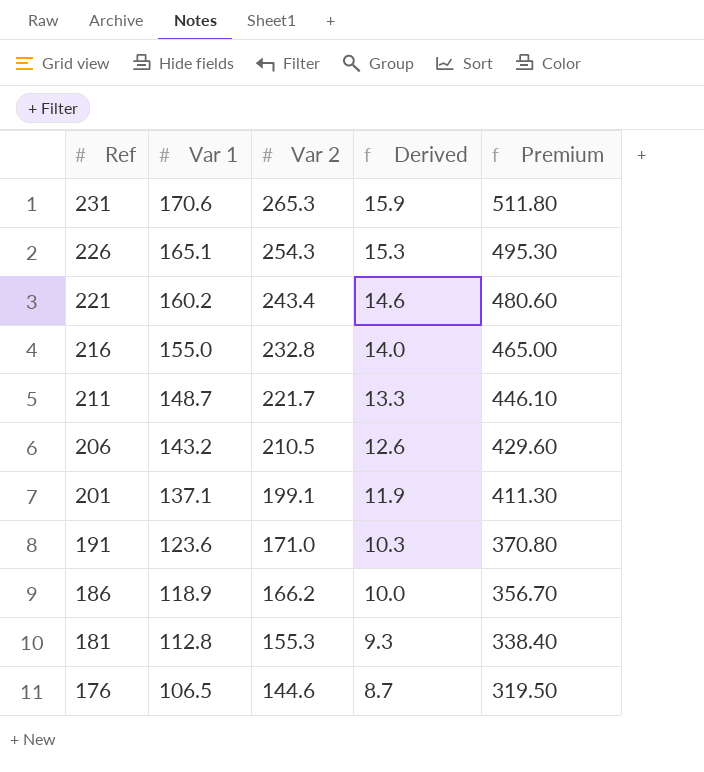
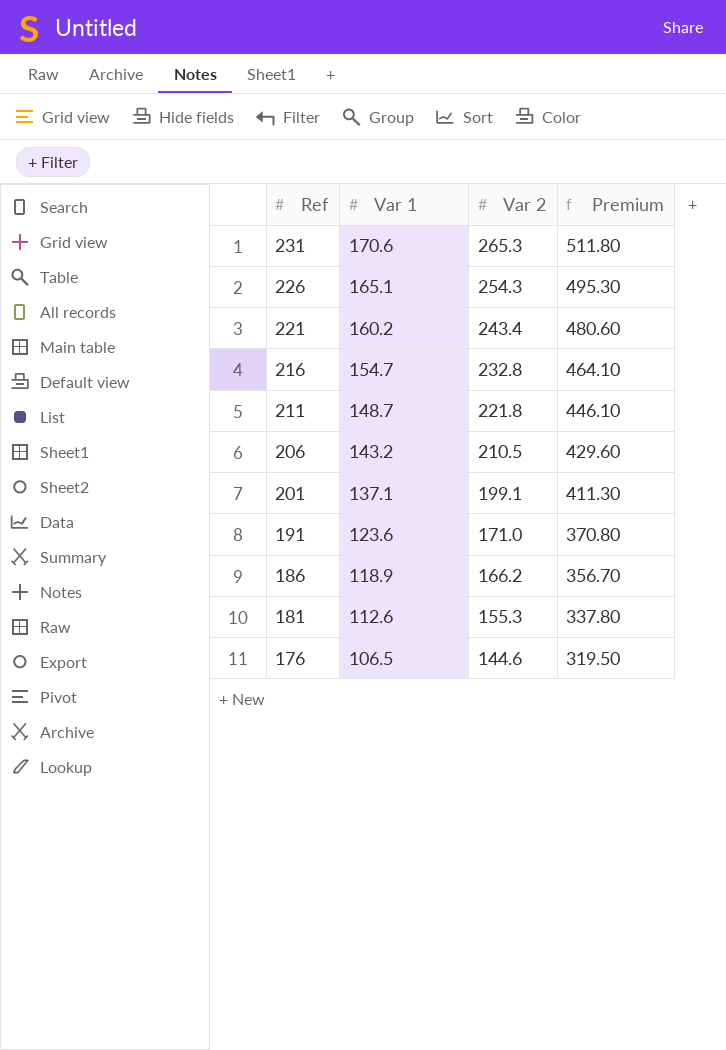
column Derived | formula: [Var 2] * 0.06 -> none
216 | Var 1: 155.0 -> 154.7
216 | Premium: 465.00 -> 464.10
211 | Var 2: 221.7 -> 221.8
181 | Var 1: 112.8 -> 112.6
181 | Premium: 338.40 -> 337.80

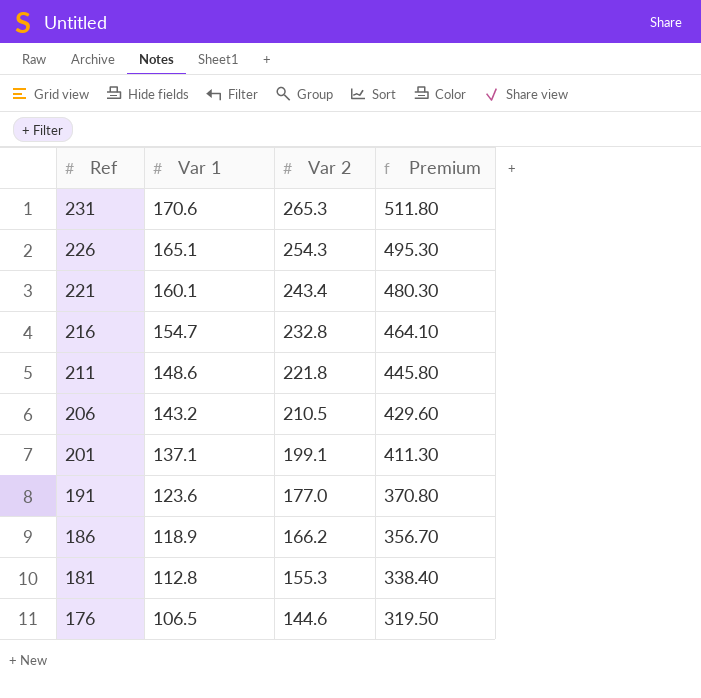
221 | Var 1: 160.2 -> 160.1
221 | Premium: 480.60 -> 480.30
211 | Var 1: 148.7 -> 148.6
211 | Premium: 446.10 -> 445.80
191 | Var 2: 171.0 -> 177.0
181 | Var 1: 112.6 -> 112.8
181 | Premium: 337.80 -> 338.40

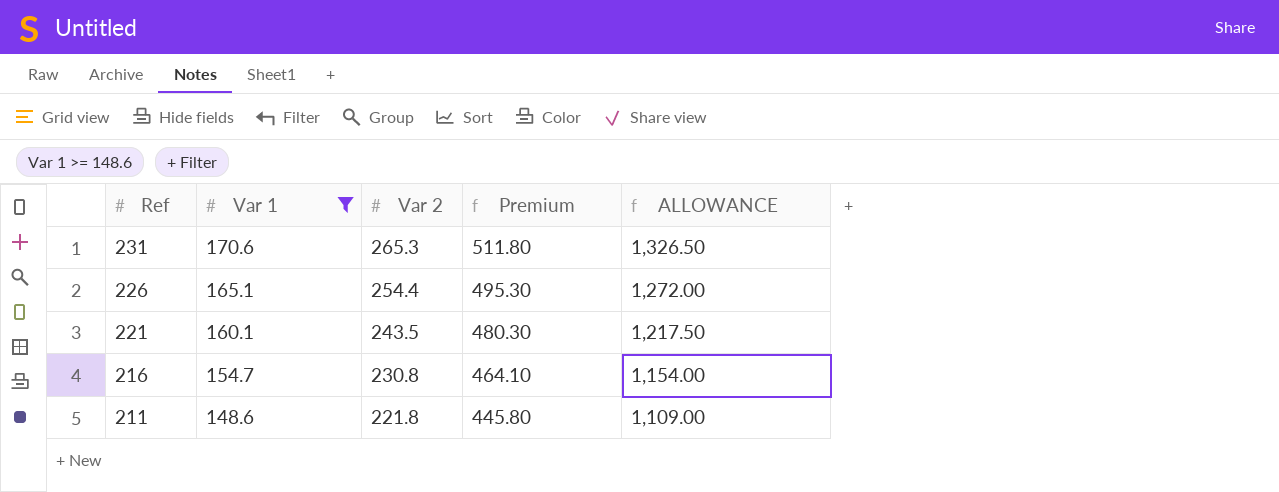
filter: none -> Var 1 >= 148.6
column ALLOWANCE | formula: none -> [Var 2] * 5
226 | Var 2: 254.3 -> 254.4
221 | Var 2: 243.4 -> 243.5
216 | Var 2: 232.8 -> 230.8

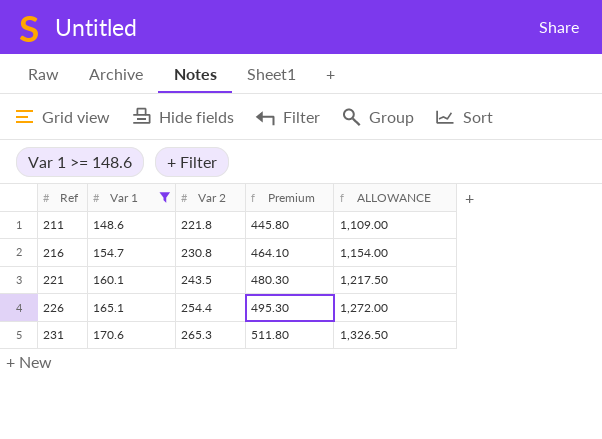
row order: Ref descending -> Ref ascending

